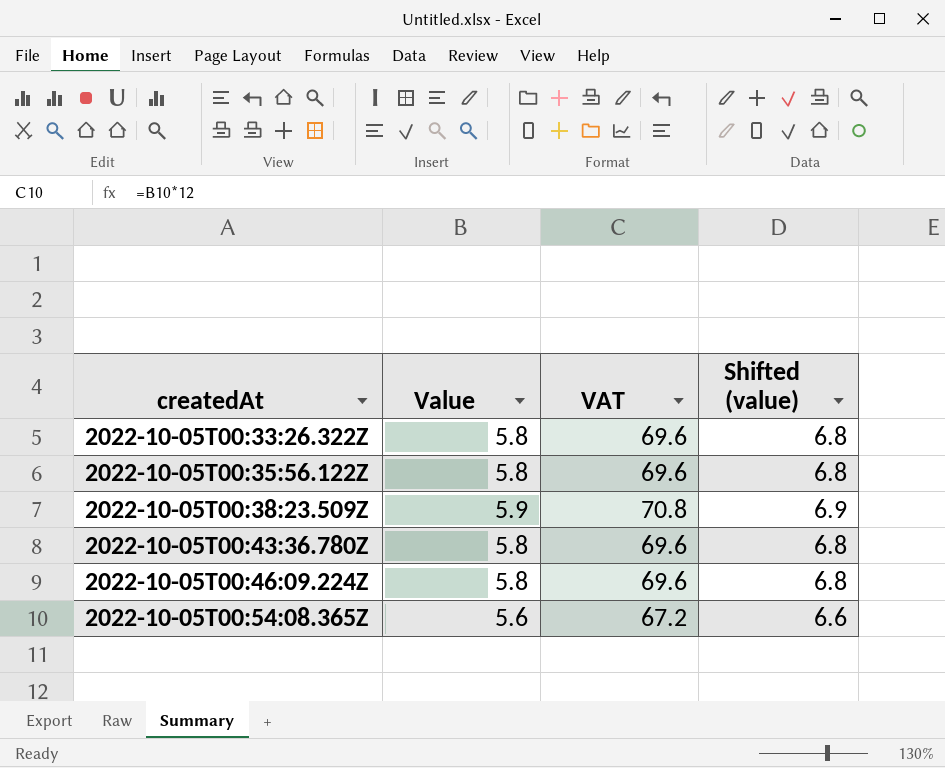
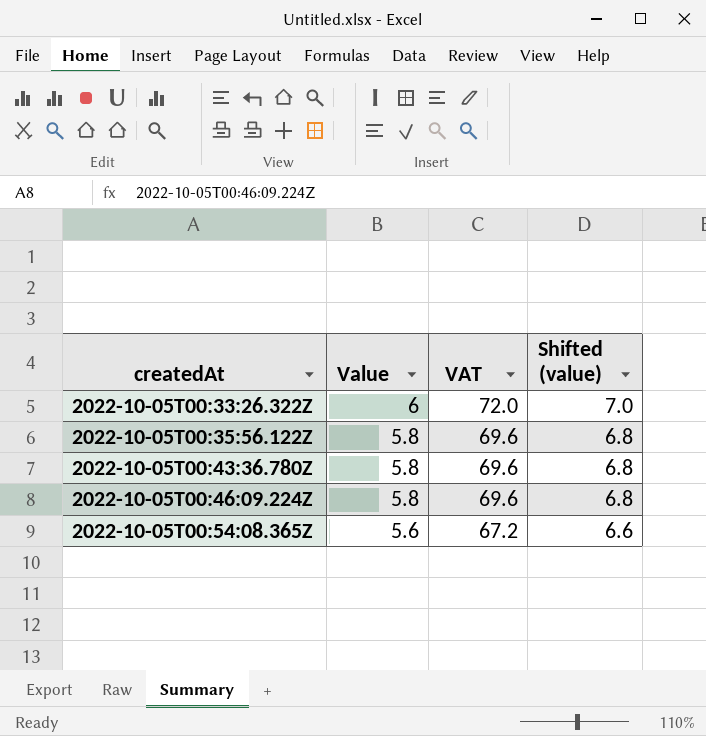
row 2022-10-05T00:38:23.509Z: 5.9 | 70.8 | 6.9 -> none
2022-10-05T00:33:26.322Z | Value: 5.8 -> 6
2022-10-05T00:33:26.322Z | VAT: 69.6 -> 72.0
2022-10-05T00:33:26.322Z | Shifted (value): 6.8 -> 7.0

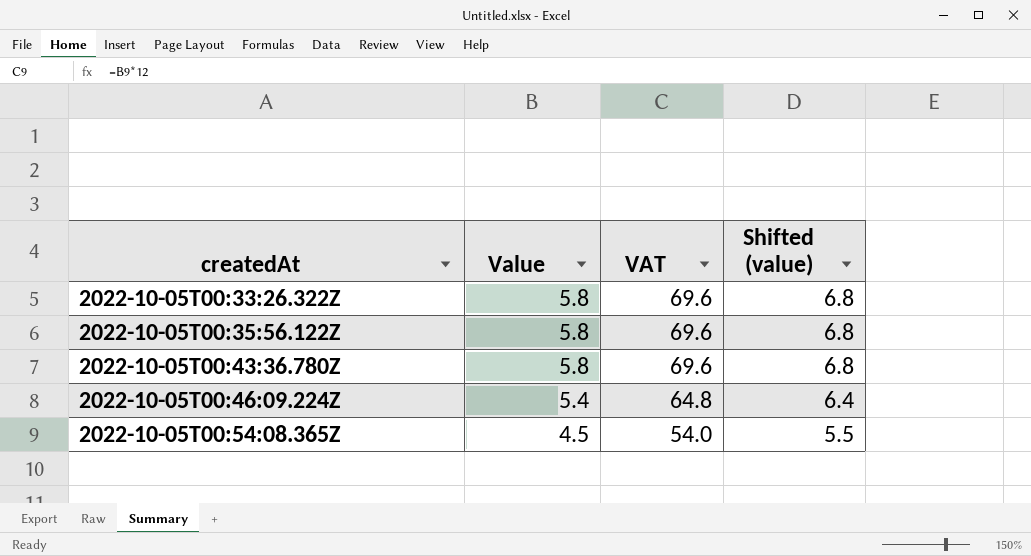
2022-10-05T00:33:26.322Z | Value: 6 -> 5.8
2022-10-05T00:33:26.322Z | VAT: 72.0 -> 69.6
2022-10-05T00:33:26.322Z | Shifted (value): 7.0 -> 6.8
2022-10-05T00:46:09.224Z | Value: 5.8 -> 5.4
2022-10-05T00:46:09.224Z | VAT: 69.6 -> 64.8
2022-10-05T00:46:09.224Z | Shifted (value): 6.8 -> 6.4
2022-10-05T00:54:08.365Z | Value: 5.6 -> 4.5
2022-10-05T00:54:08.365Z | VAT: 67.2 -> 54.0
2022-10-05T00:54:08.365Z | Shifted (value): 6.6 -> 5.5

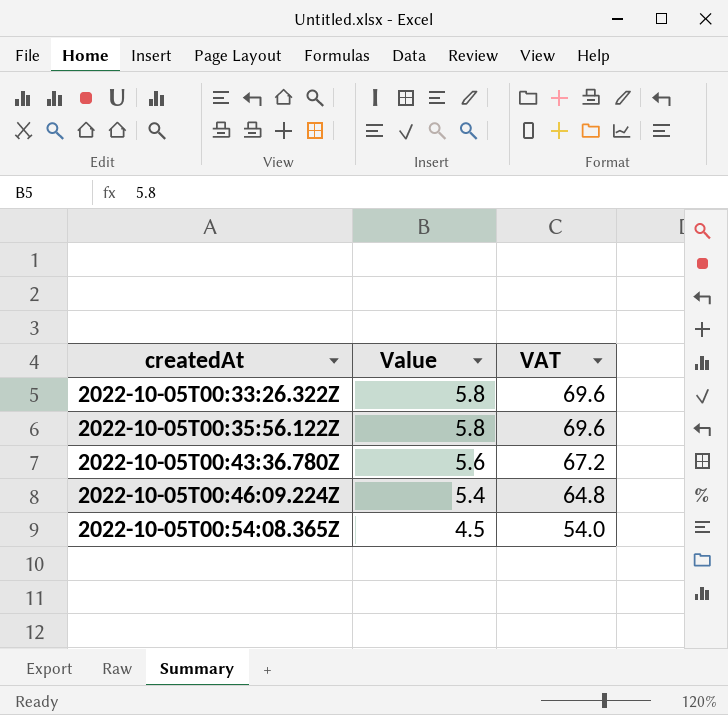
column Shifted (value) | formula: [Value] + 1 -> none
2022-10-05T00:43:36.780Z | Value: 5.8 -> 5.6
2022-10-05T00:43:36.780Z | VAT: 69.6 -> 67.2

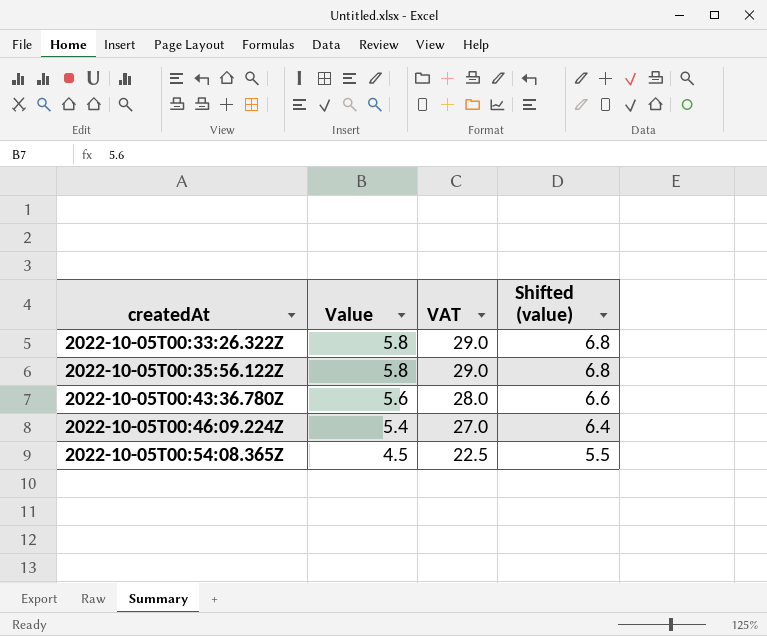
column VAT | formula: [Value] * 12 -> [Value] * 5
column Shifted (value) | formula: none -> [Value] + 1

